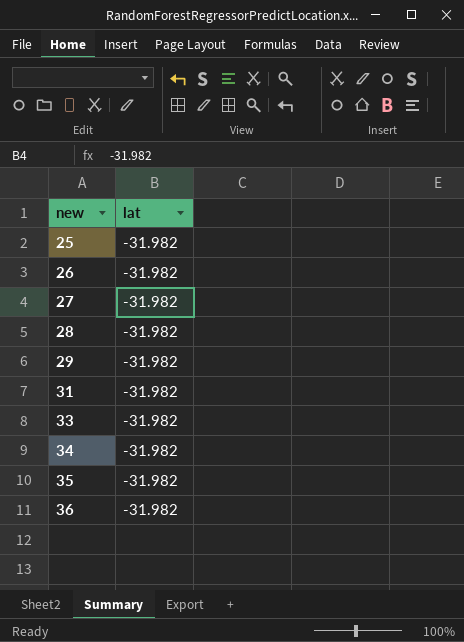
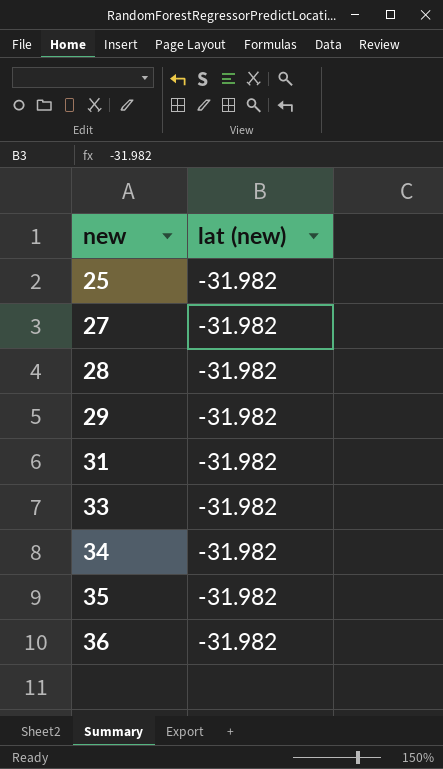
column name: lat -> lat (new)
row 26: -31.982 -> none

